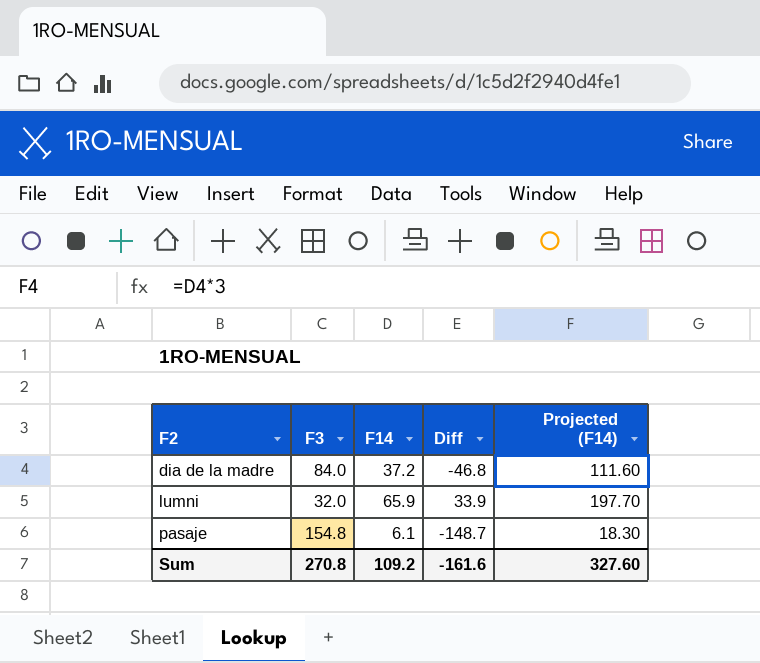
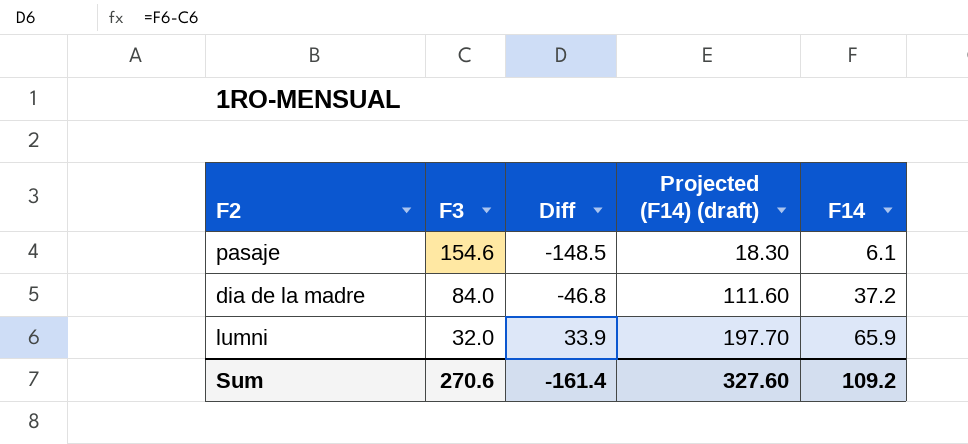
row order: F2 ascending -> F3 descending
column name: Projected (F14) -> Projected (F14) (draft)
column F14 | position: 3 -> 5
pasaje | F3: 154.8 -> 154.6
pasaje | Diff: -148.7 -> -148.5
Sum | F3: 270.8 -> 270.6
Sum | Diff: -161.6 -> -161.4

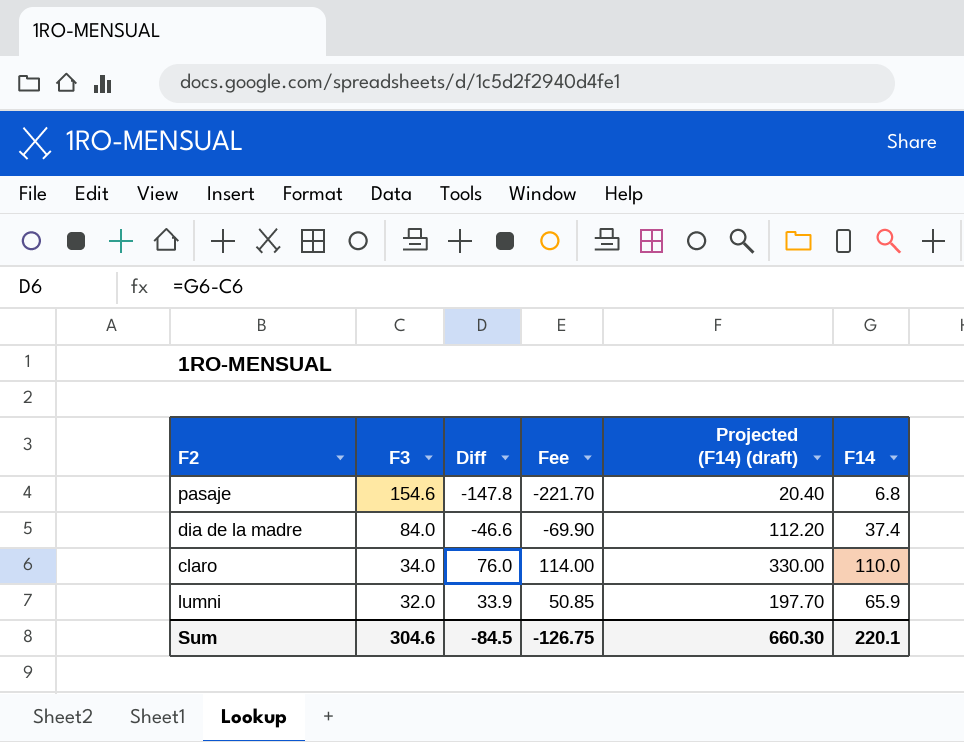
column Fee | formula: none -> [Diff] * 1.5
pasaje | Diff: -148.5 -> -147.8
pasaje | Projected (F14) (draft): 18.30 -> 20.40
pasaje | F14: 6.1 -> 6.8
dia de la madre | Diff: -46.8 -> -46.6
dia de la madre | Projected (F14) (draft): 111.60 -> 112.20
dia de la madre | F14: 37.2 -> 37.4
row claro: none -> 34.0 | 76.0 | 114.00 | 330.00 | 110.0
Sum | F3: 270.6 -> 304.6
Sum | Diff: -161.4 -> -84.5
Sum | Projected (F14) (draft): 327.60 -> 660.30
Sum | F14: 109.2 -> 220.1

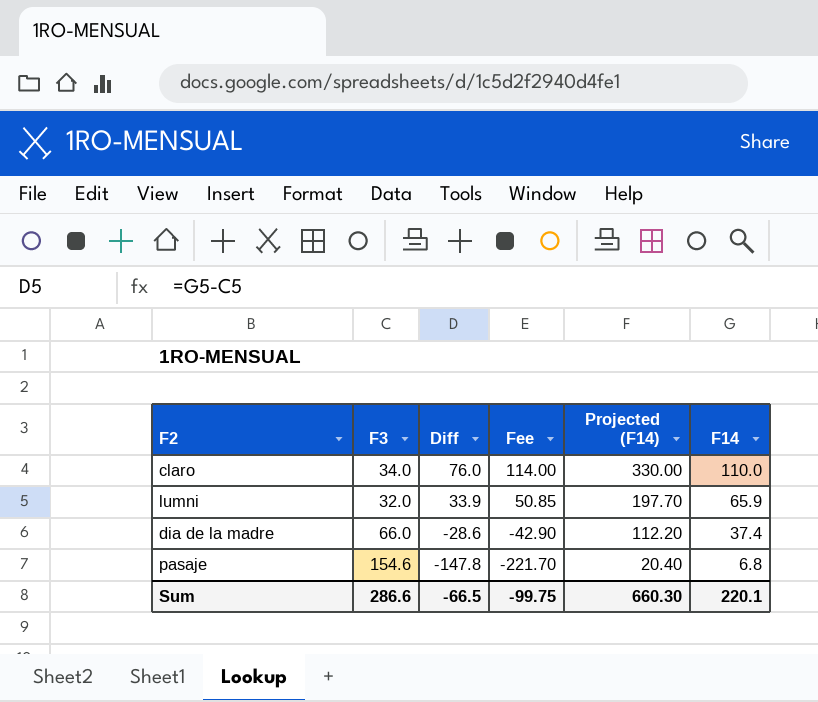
row order: F3 descending -> Diff descending
column name: Projected (F14) (draft) -> Projected (F14)
dia de la madre | F3: 84.0 -> 66.0
dia de la madre | Diff: -46.6 -> -28.6
dia de la madre | Fee: -69.90 -> -42.90
Sum | F3: 304.6 -> 286.6
Sum | Diff: -84.5 -> -66.5
Sum | Fee: -126.75 -> -99.75

